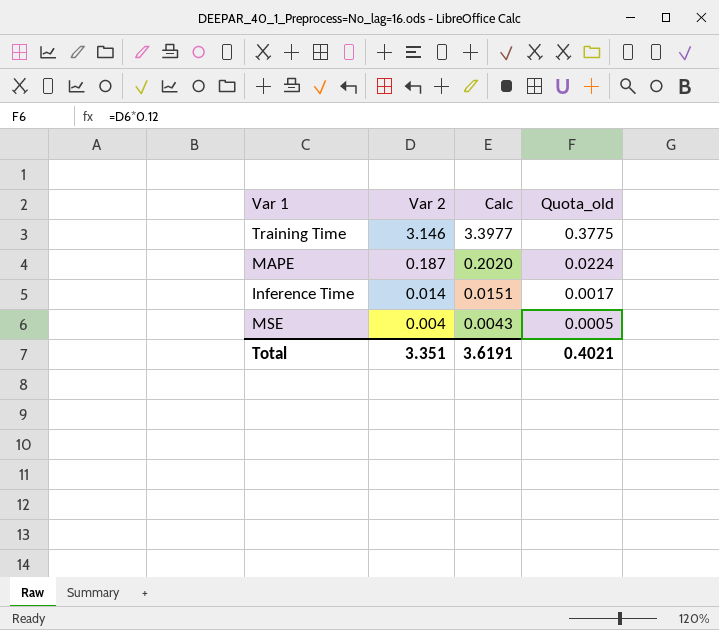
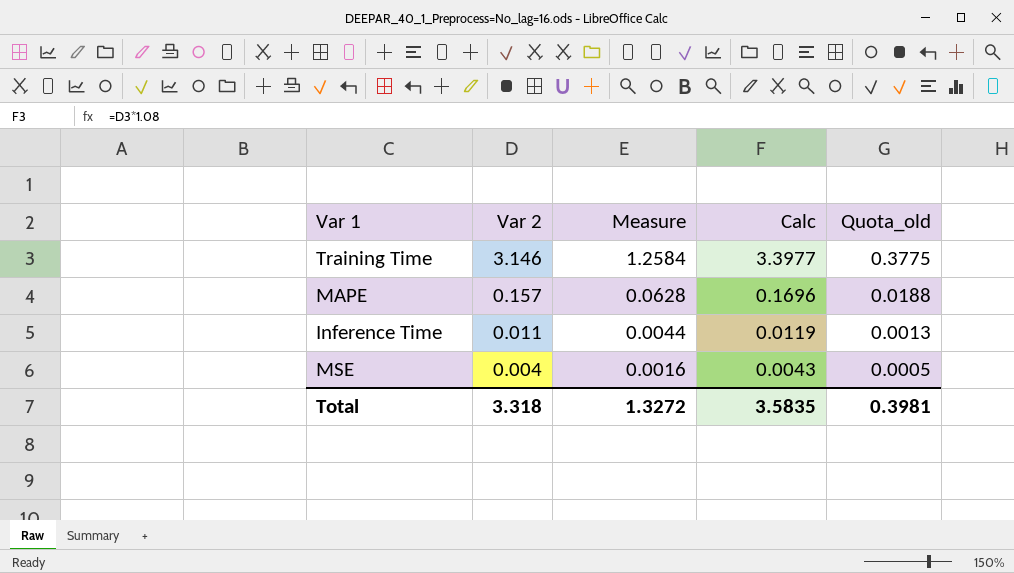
column Measure | formula: none -> [Var 2] * 0.4
MAPE | Var 2: 0.187 -> 0.157
MAPE | Calc: 0.2020 -> 0.1696
MAPE | Quota_old: 0.0224 -> 0.0188
Inference Time | Var 2: 0.014 -> 0.011
Inference Time | Calc: 0.0151 -> 0.0119
Inference Time | Quota_old: 0.0017 -> 0.0013
Total | Var 2: 3.351 -> 3.318
Total | Calc: 3.6191 -> 3.5835
Total | Quota_old: 0.4021 -> 0.3981

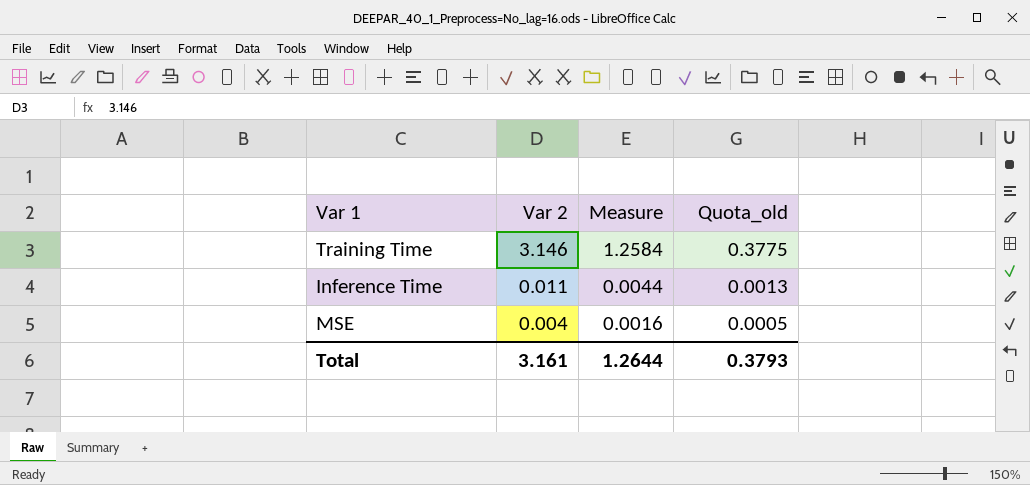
column Calc | formula: [Var 2] * 1.08 -> none
row MAPE: 0.157 | 0.0628 | 0.1696 | 0.0188 -> none
Total | Var 2: 3.318 -> 3.161
Total | Measure: 1.3272 -> 1.2644
Total | Quota_old: 0.3981 -> 0.3793

